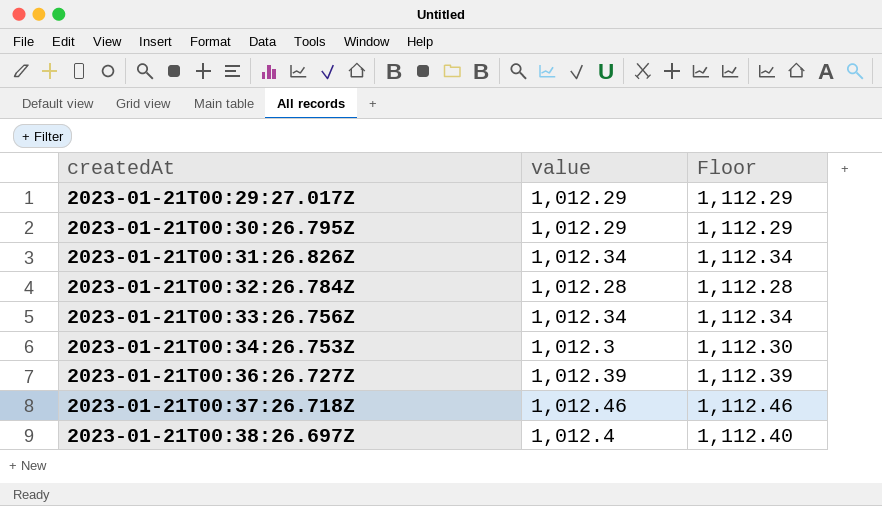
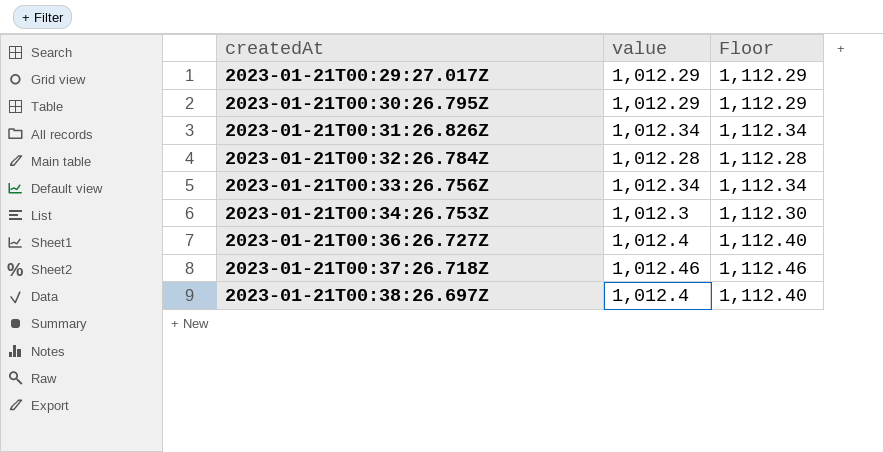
2023-01-21T00:36:26.727Z | value: 1,012.39 -> 1,012.4
2023-01-21T00:36:26.727Z | Floor: 1,112.39 -> 1,112.40

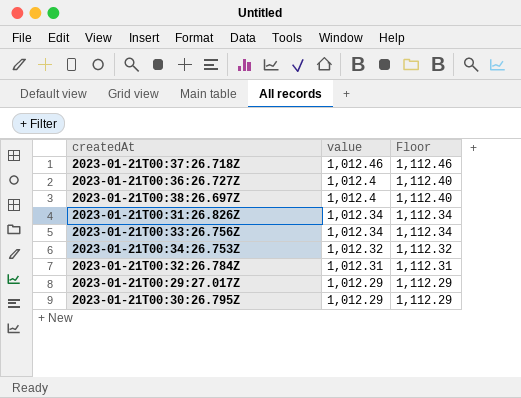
row order: createdAt ascending -> value descending
2023-01-21T00:34:26.753Z | value: 1,012.3 -> 1,012.32
2023-01-21T00:34:26.753Z | Floor: 1,112.30 -> 1,112.32
2023-01-21T00:32:26.784Z | value: 1,012.28 -> 1,012.31
2023-01-21T00:32:26.784Z | Floor: 1,112.28 -> 1,112.31

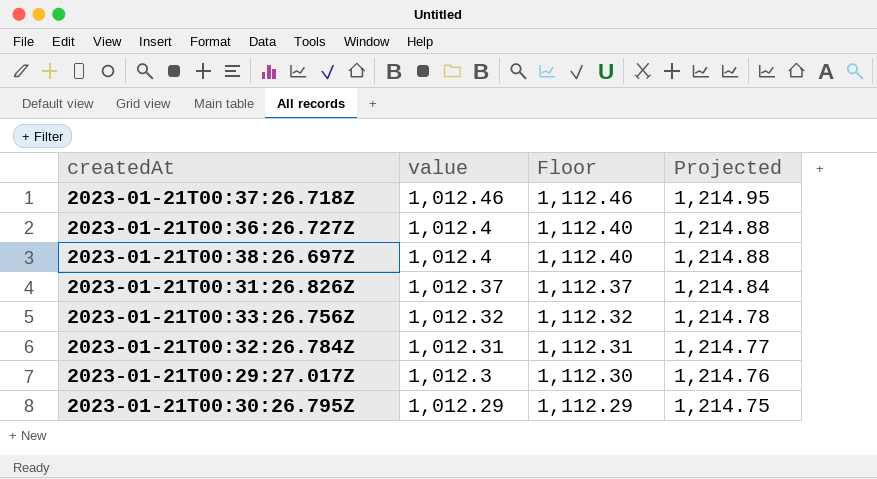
column Projected | formula: none -> [value] * 1.2
row 2023-01-21T00:34:26.753Z: 1,012.32 | 1,112.32 -> none
2023-01-21T00:31:26.826Z | value: 1,012.34 -> 1,012.37
2023-01-21T00:31:26.826Z | Floor: 1,112.34 -> 1,112.37
2023-01-21T00:33:26.756Z | value: 1,012.34 -> 1,012.32
2023-01-21T00:33:26.756Z | Floor: 1,112.34 -> 1,112.32
2023-01-21T00:29:27.017Z | value: 1,012.29 -> 1,012.3
2023-01-21T00:29:27.017Z | Floor: 1,112.29 -> 1,112.30

